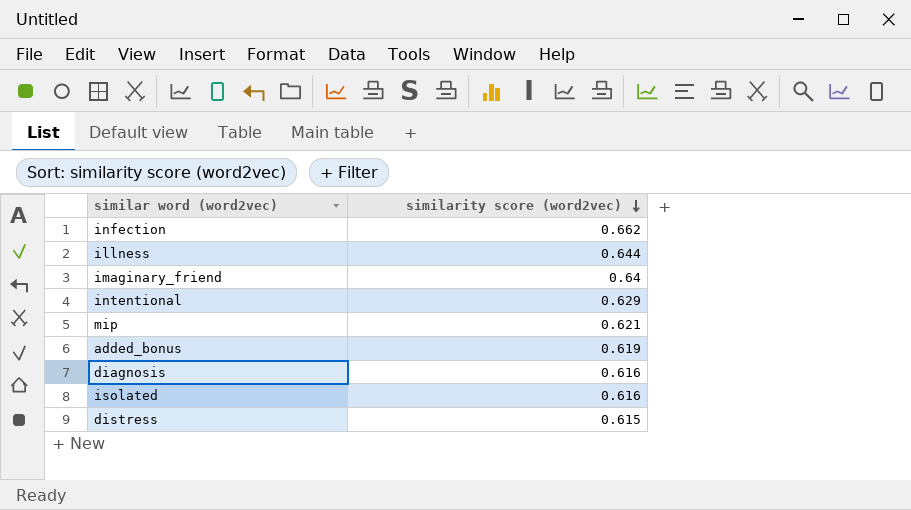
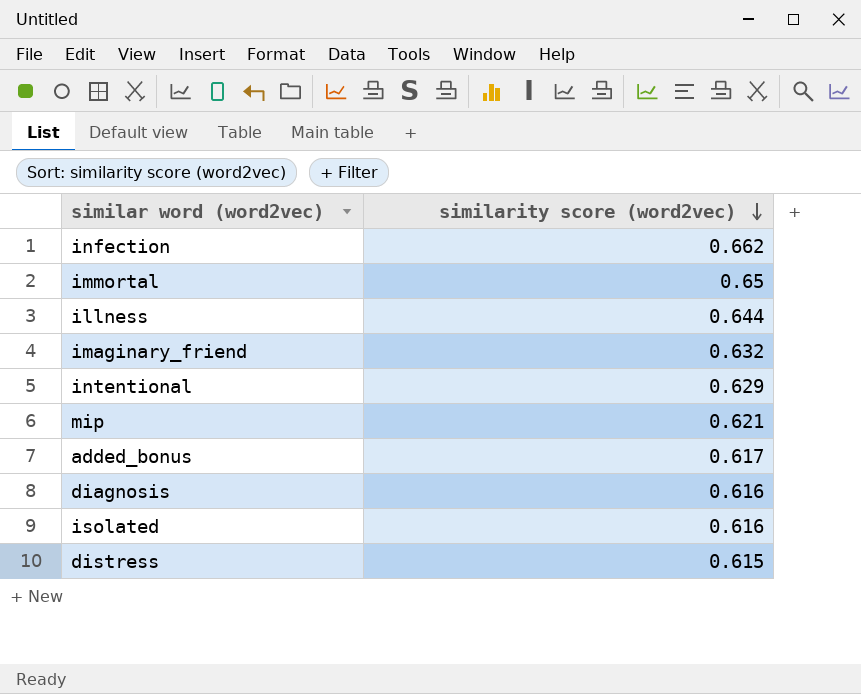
row immortal: none -> 0.65
imaginary_friend | similarity score (word2vec): 0.64 -> 0.632
added_bonus | similarity score (word2vec): 0.619 -> 0.617

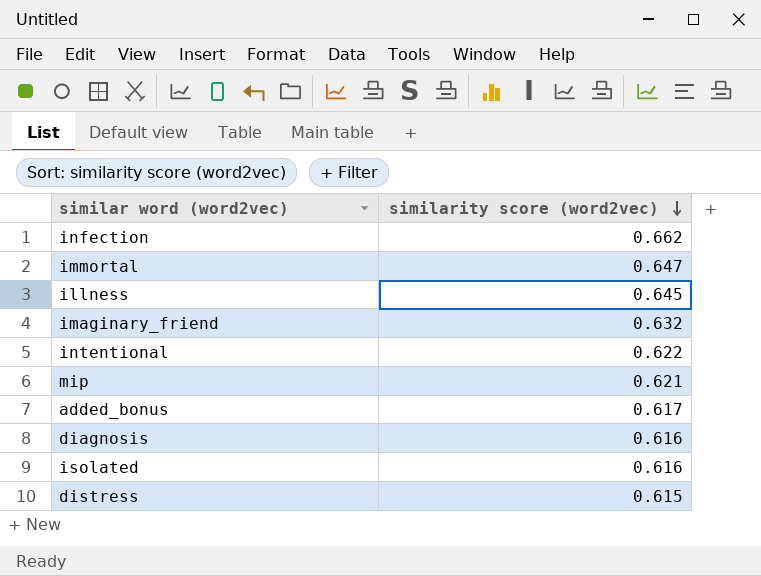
immortal | similarity score (word2vec): 0.65 -> 0.647
illness | similarity score (word2vec): 0.644 -> 0.645
intentional | similarity score (word2vec): 0.629 -> 0.622

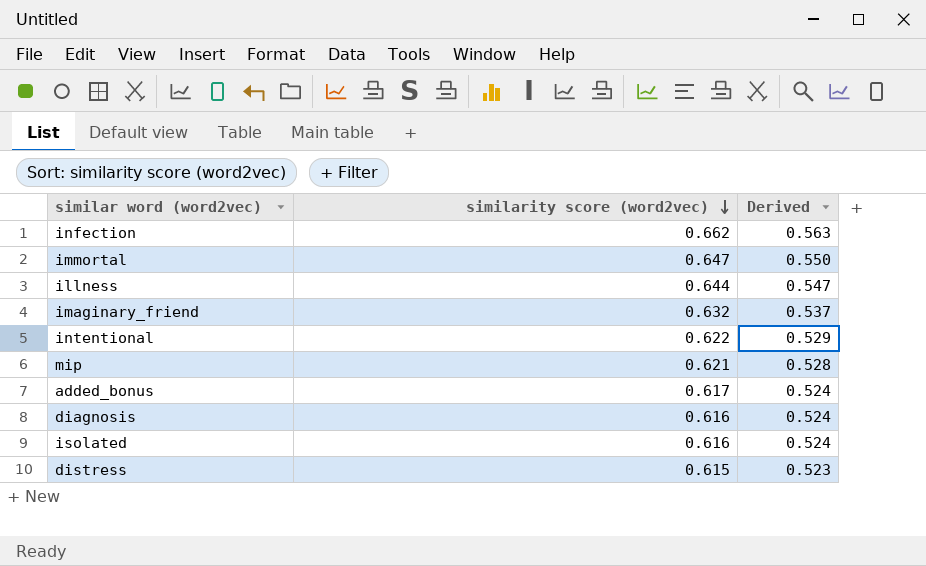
column Derived | formula: none -> [similarity score (word2vec)] * 0.85
illness | similarity score (word2vec): 0.645 -> 0.644

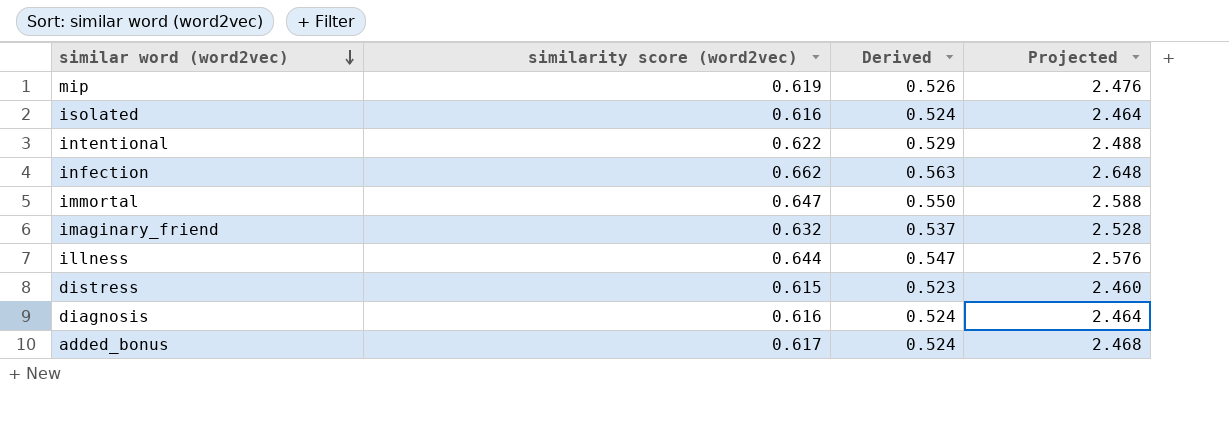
row order: similarity score (word2vec) descending -> similar word (word2vec) descending
column Projected | formula: none -> [similarity score (word2vec)] * 4
mip | similarity score (word2vec): 0.621 -> 0.619
mip | Derived: 0.528 -> 0.526

